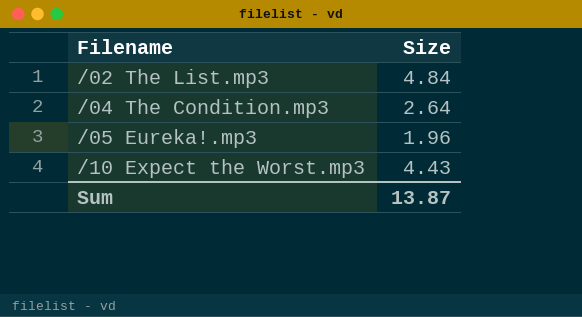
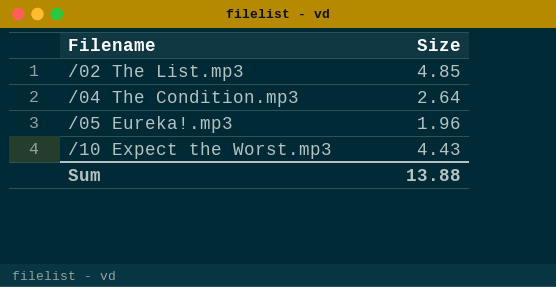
/02 The List.mp3 | Size: 4.84 -> 4.85
Sum | Size: 13.87 -> 13.88

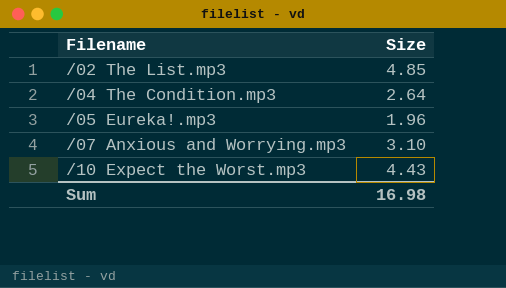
row /07 Anxious and Worrying.mp3: none -> 3.10
Sum | Size: 13.88 -> 16.98

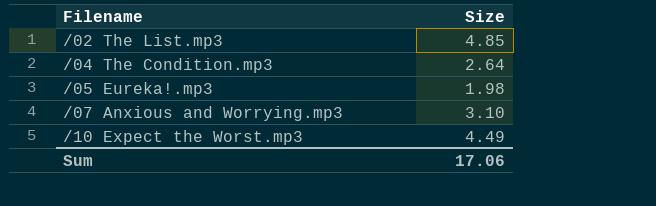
/05 Eureka!.mp3 | Size: 1.96 -> 1.98
/10 Expect the Worst.mp3 | Size: 4.43 -> 4.49
Sum | Size: 16.98 -> 17.06

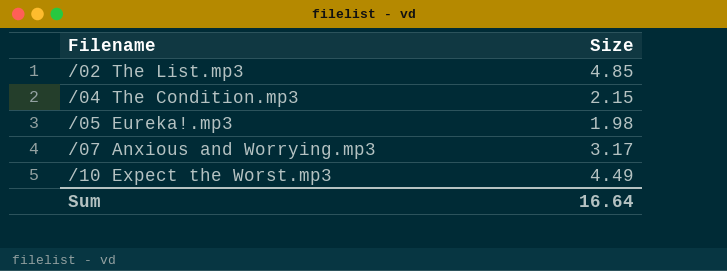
/04 The Condition.mp3 | Size: 2.64 -> 2.15
/07 Anxious and Worrying.mp3 | Size: 3.10 -> 3.17
Sum | Size: 17.06 -> 16.64

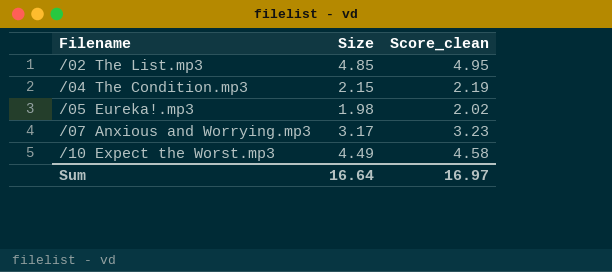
column Score_clean | formula: none -> [Size] * 1.02

